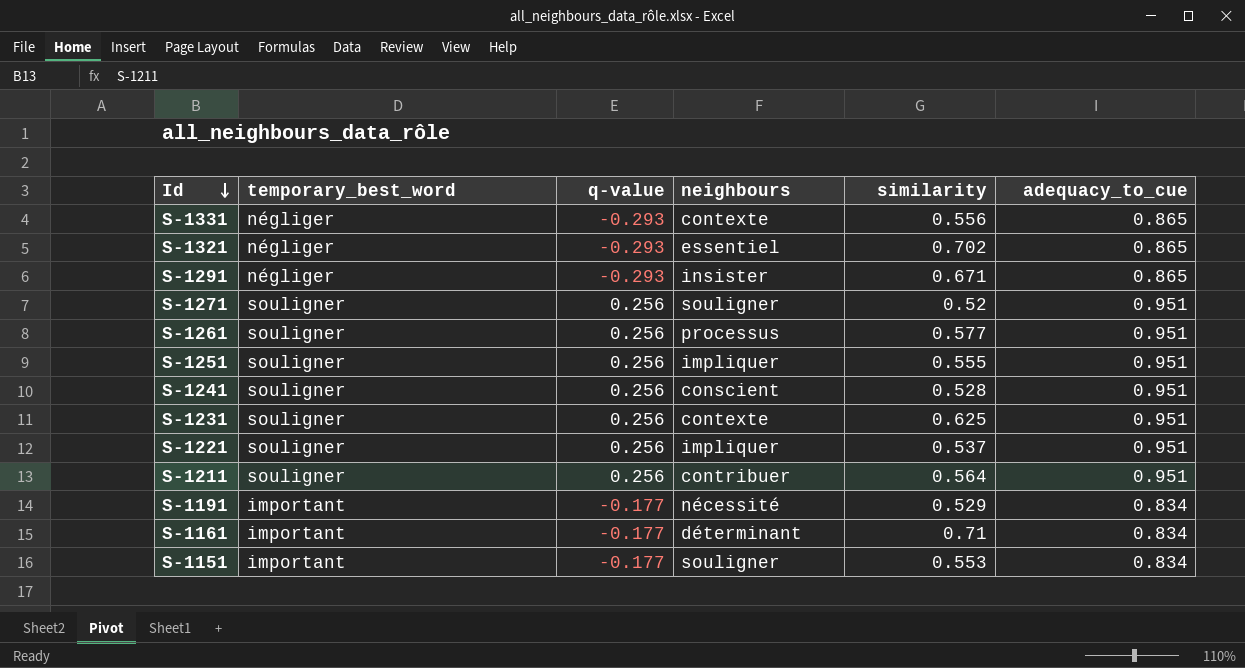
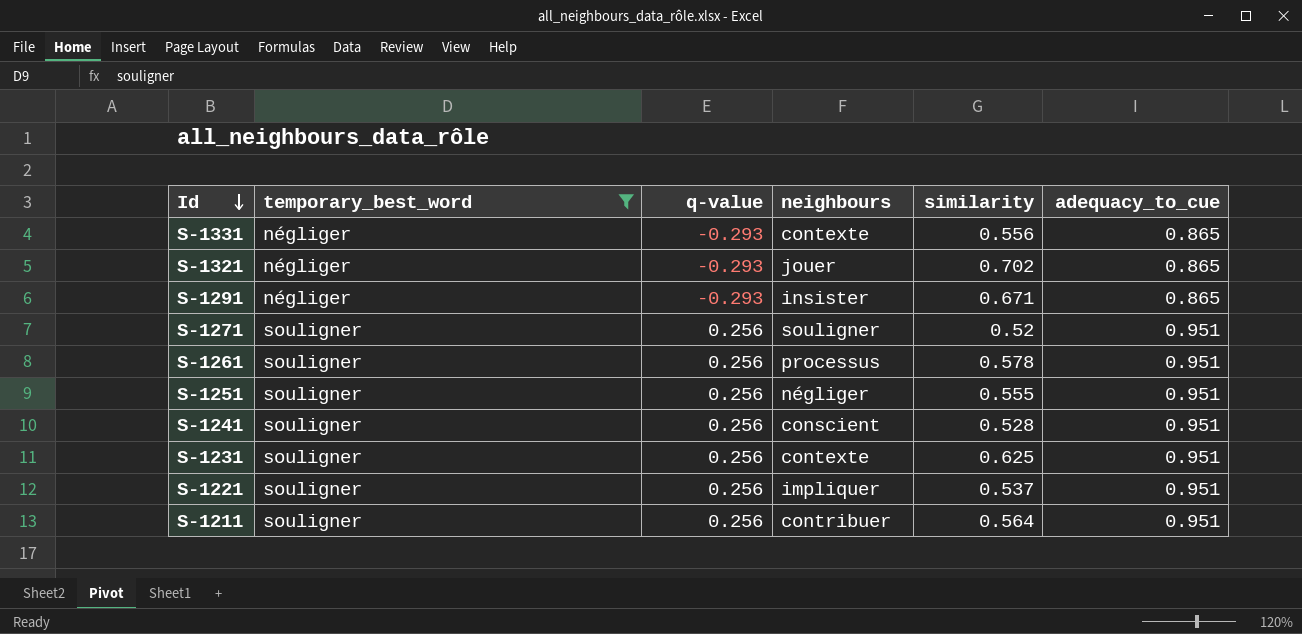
filter: none -> temporary_best_word != important
S-1321 | neighbours: essentiel -> jouer
S-1261 | similarity: 0.577 -> 0.578
S-1251 | neighbours: impliquer -> négliger

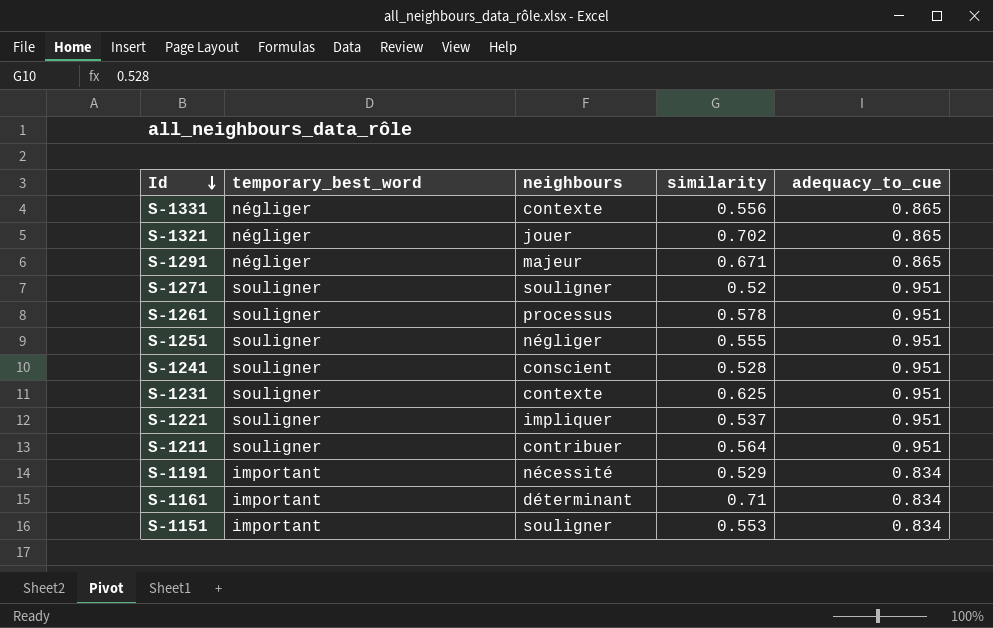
filter: temporary_best_word != important -> none
column q-value | position: 3 -> none
S-1291 | neighbours: insister -> majeur

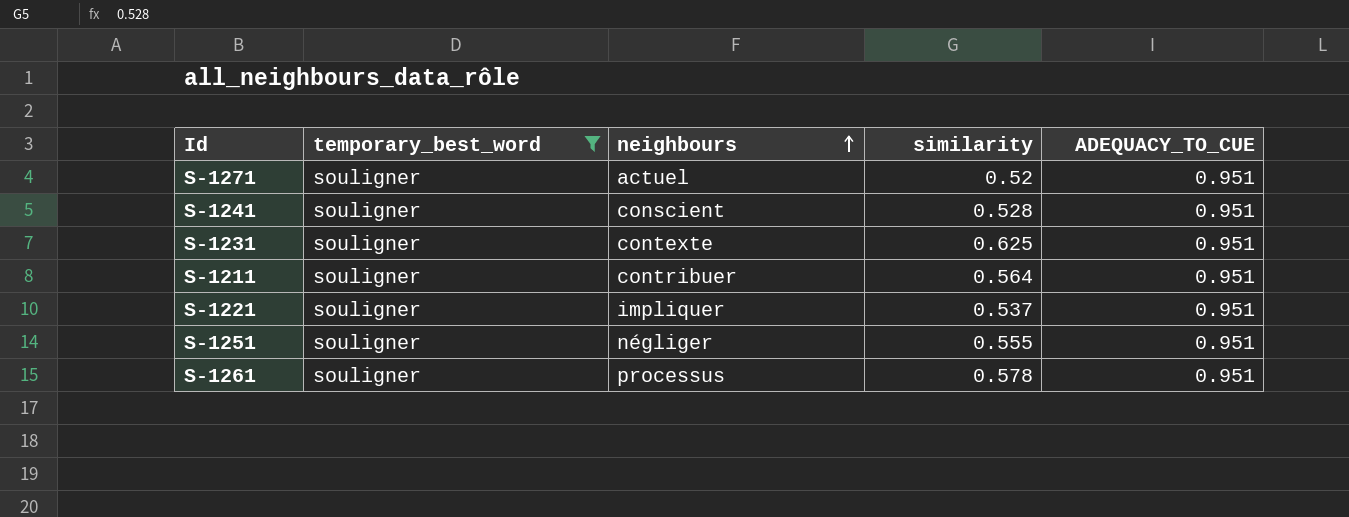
filter: none -> temporary_best_word = souligner
row order: Id descending -> neighbours ascending
column name: adequacy_to_cue -> ADEQUACY_TO_CUE
S-1271 | neighbours: souligner -> actuel

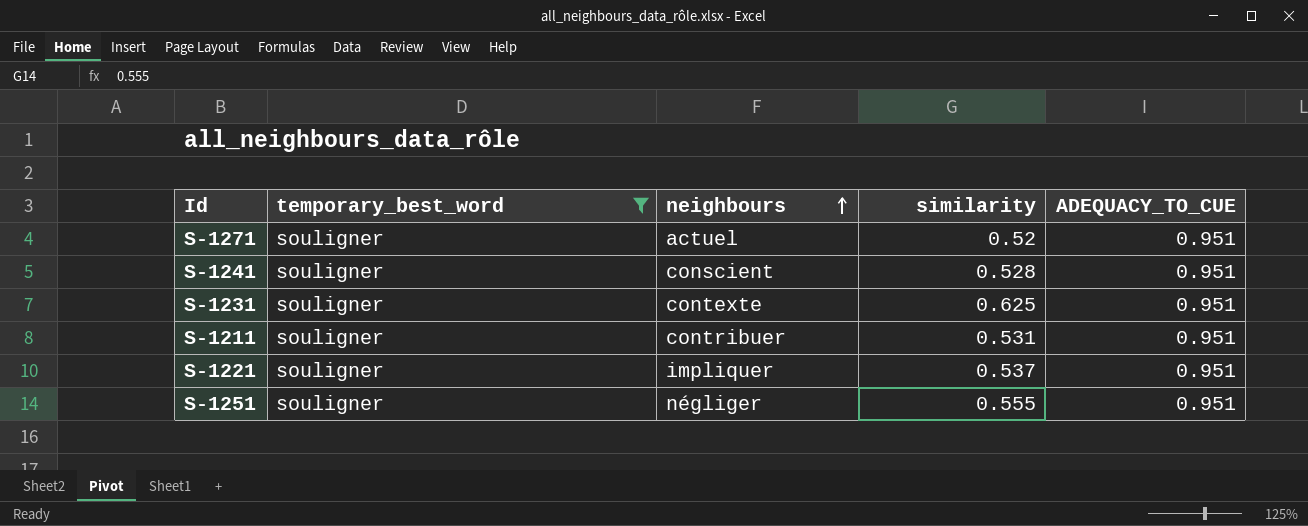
row S-1261: souligner | processus | 0.578 | 0.951 -> none
S-1211 | similarity: 0.564 -> 0.531

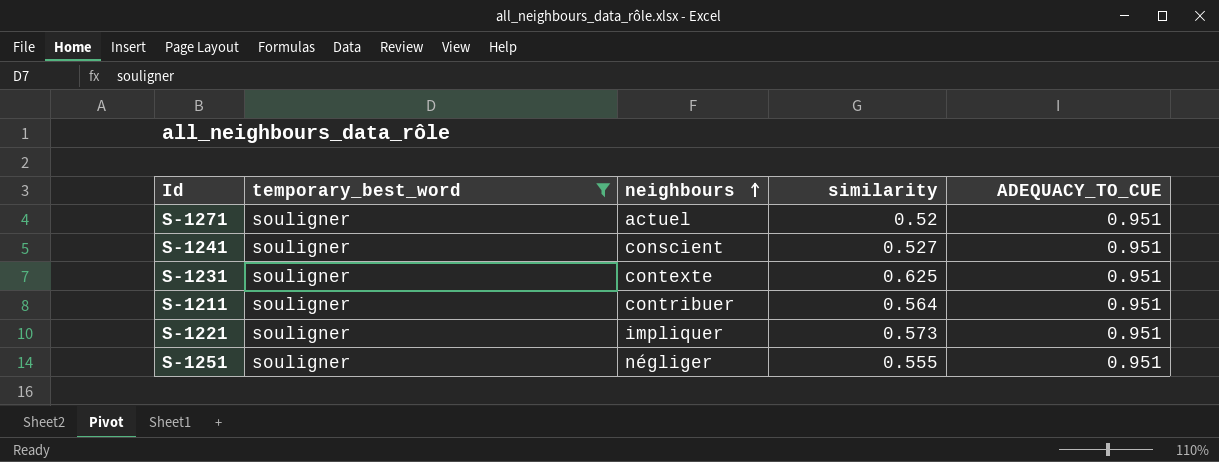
S-1241 | similarity: 0.528 -> 0.527
S-1211 | similarity: 0.531 -> 0.564
S-1221 | similarity: 0.537 -> 0.573

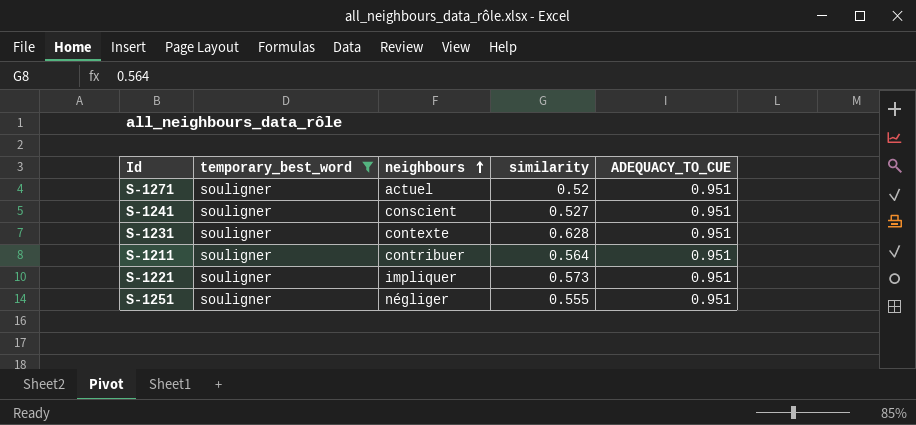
S-1231 | similarity: 0.625 -> 0.628

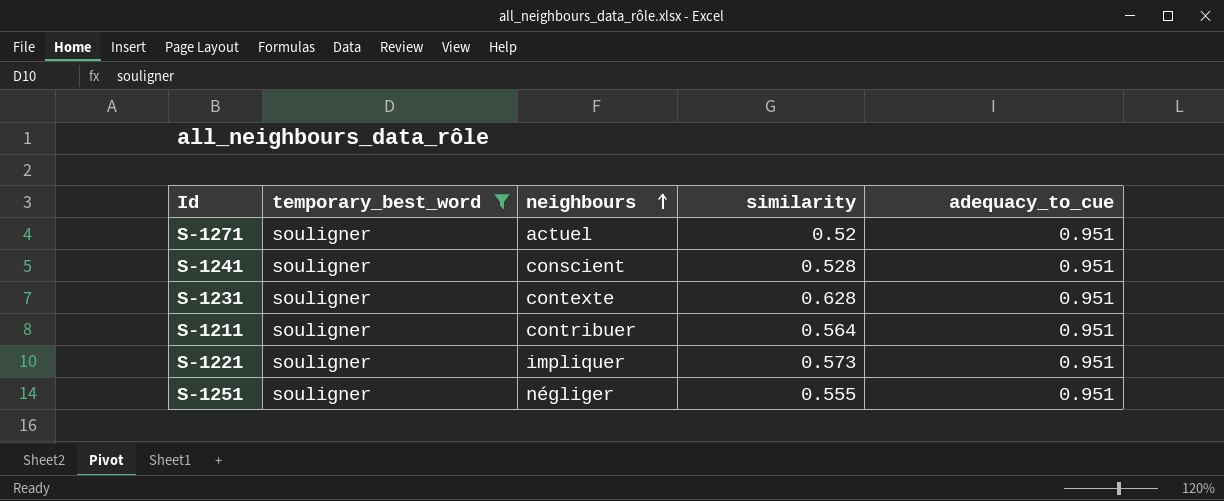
column name: ADEQUACY_TO_CUE -> adequacy_to_cue
S-1241 | similarity: 0.527 -> 0.528

